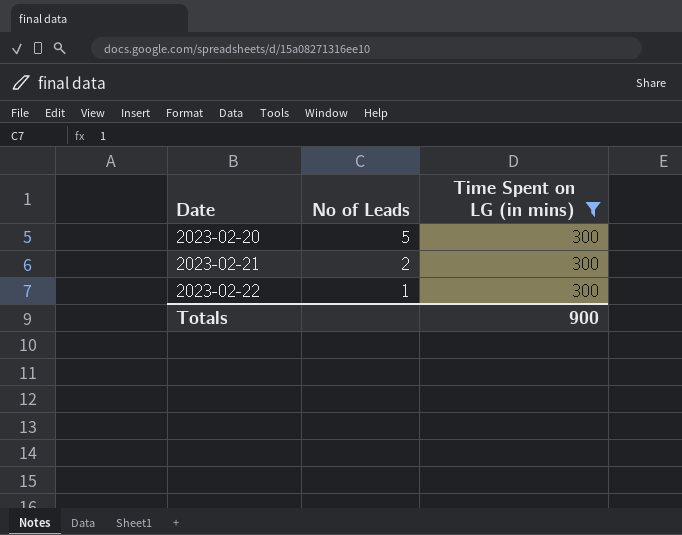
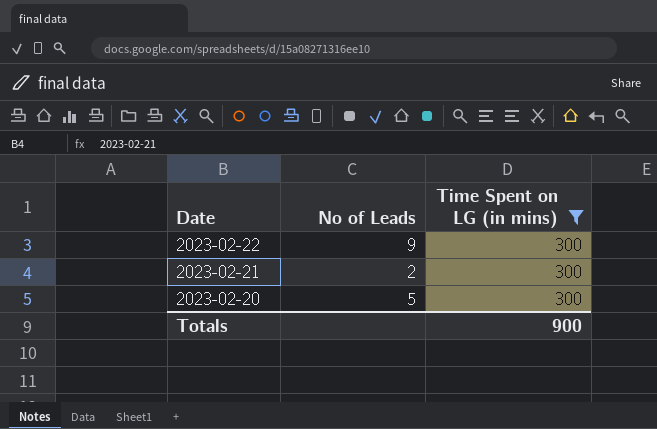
row order: Date ascending -> Date descending
2023-02-22 | No of Leads: 1 -> 9

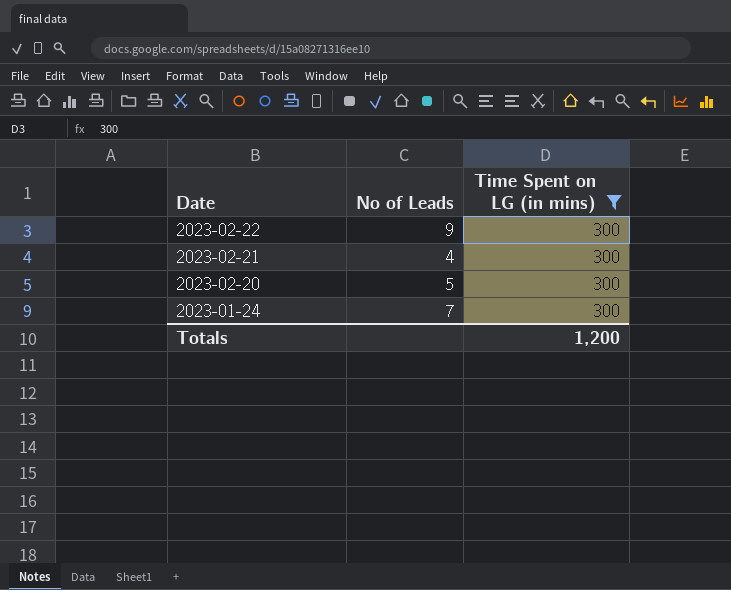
2023-02-21 | No of Leads: 2 -> 4
row 2023-01-24: none -> 7 | 300
Totals | Time Spent on LG (in mins): 900 -> 1,200

